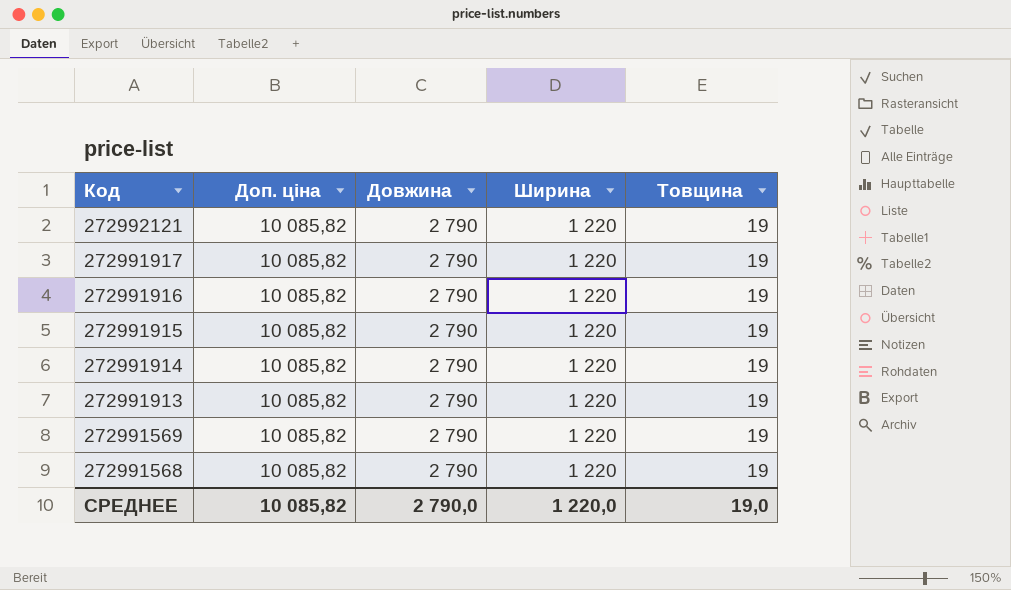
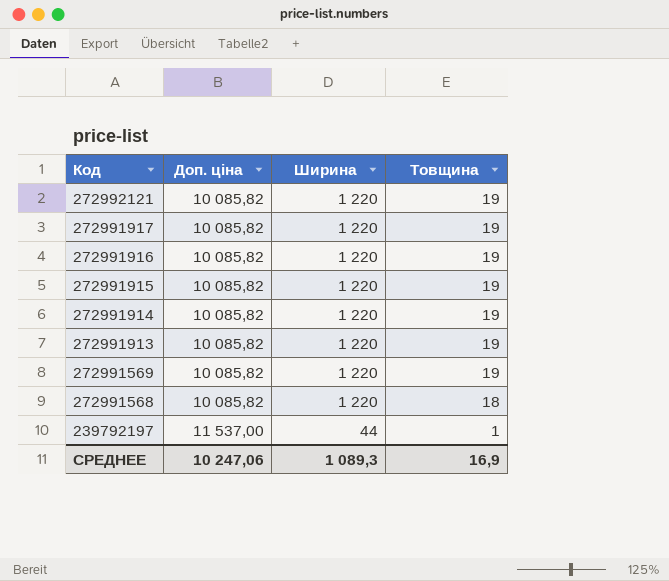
column Довжина | position: 3 -> none
272991568 | Товщина: 19 -> 18
row 239792197: none -> 11 537,00 | 44 | 1
СРЕДНЕЕ | Доп. ціна: 10 085,82 -> 10 247,06
СРЕДНЕЕ | Ширина: 1 220,0 -> 1 089,3
СРЕДНЕЕ | Товщина: 19,0 -> 16,9

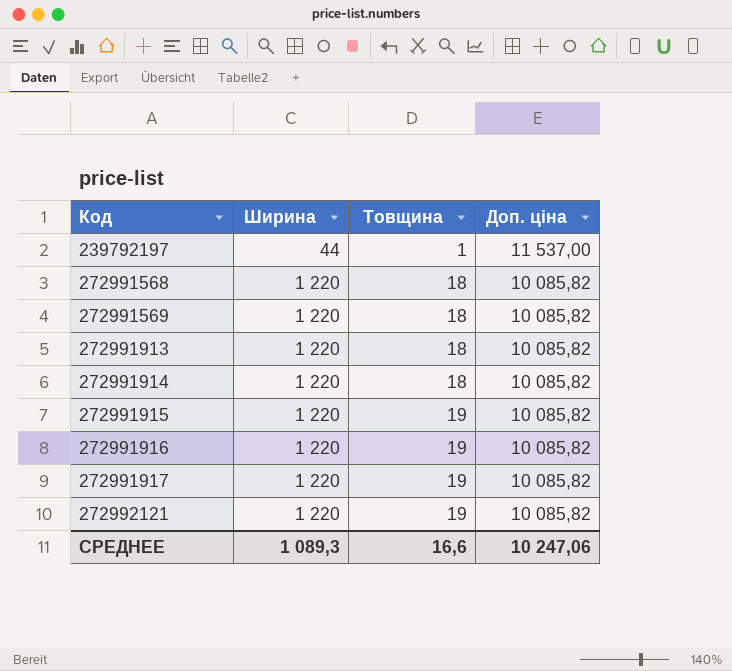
row order: Код descending -> Код ascending
column Доп. ціна | position: 2 -> 4
272991569 | Товщина: 19 -> 18
272991913 | Товщина: 19 -> 18
272991914 | Товщина: 19 -> 18
СРЕДНЕЕ | Товщина: 16,9 -> 16,6

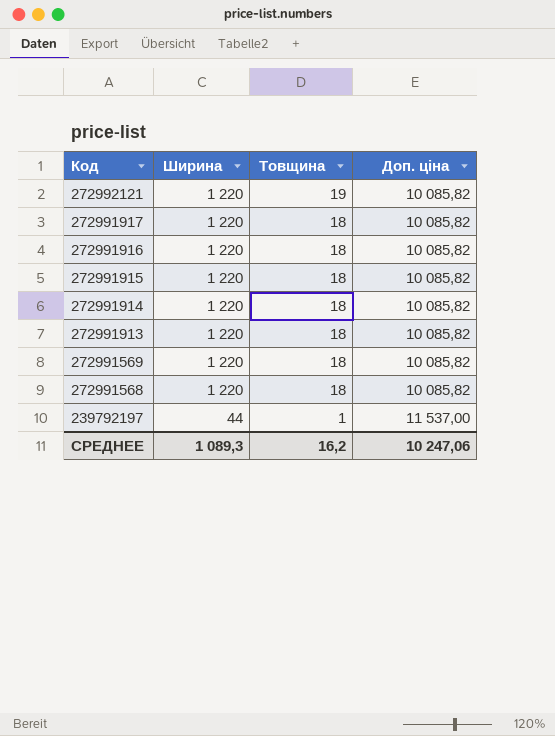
row order: Код ascending -> Код descending
272991917 | Товщина: 19 -> 18
272991916 | Товщина: 19 -> 18
272991915 | Товщина: 19 -> 18
СРЕДНЕЕ | Товщина: 16,6 -> 16,2

